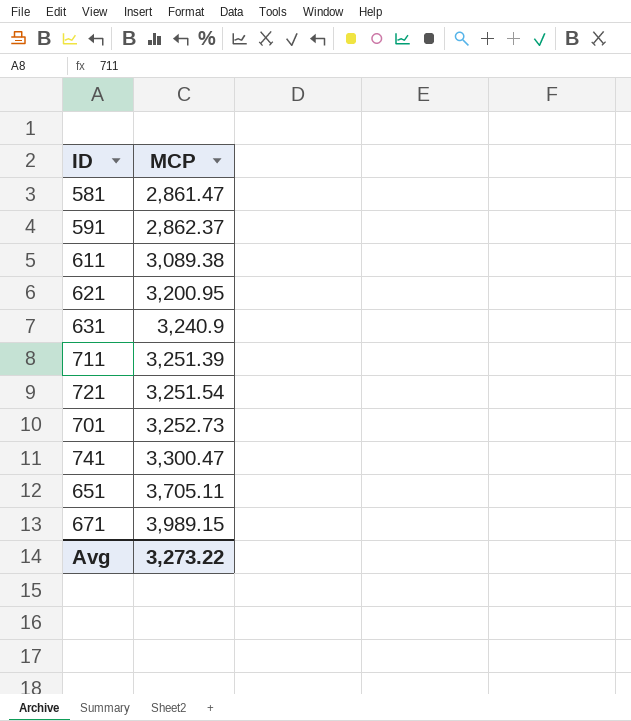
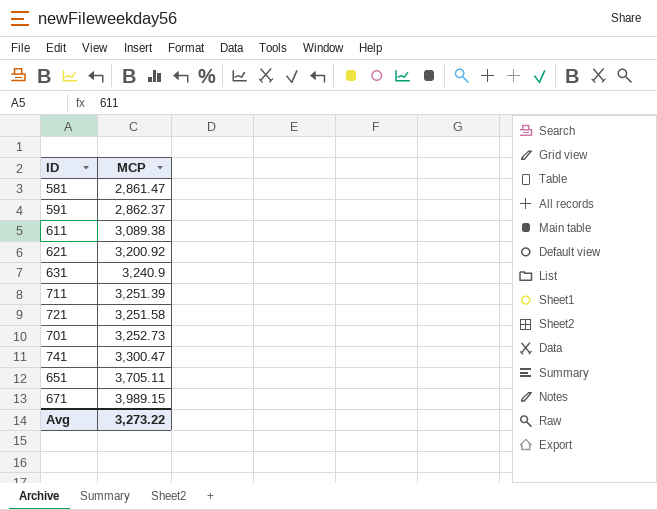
621 | MCP: 3,200.95 -> 3,200.92
721 | MCP: 3,251.54 -> 3,251.58

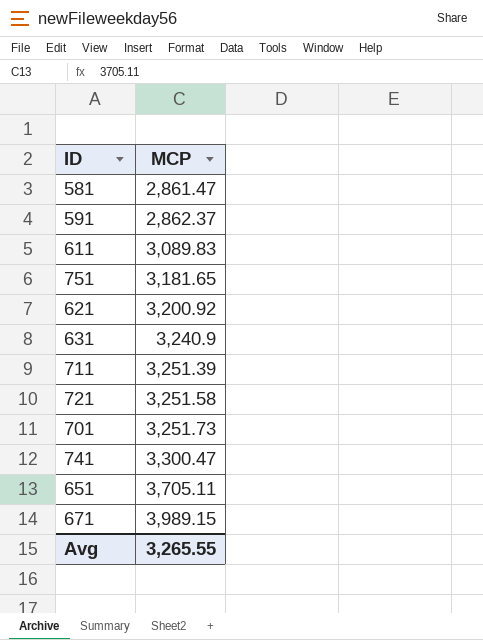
611 | MCP: 3,089.38 -> 3,089.83
row 751: none -> 3,181.65
701 | MCP: 3,252.73 -> 3,251.73
Avg | MCP: 3,273.22 -> 3,265.55

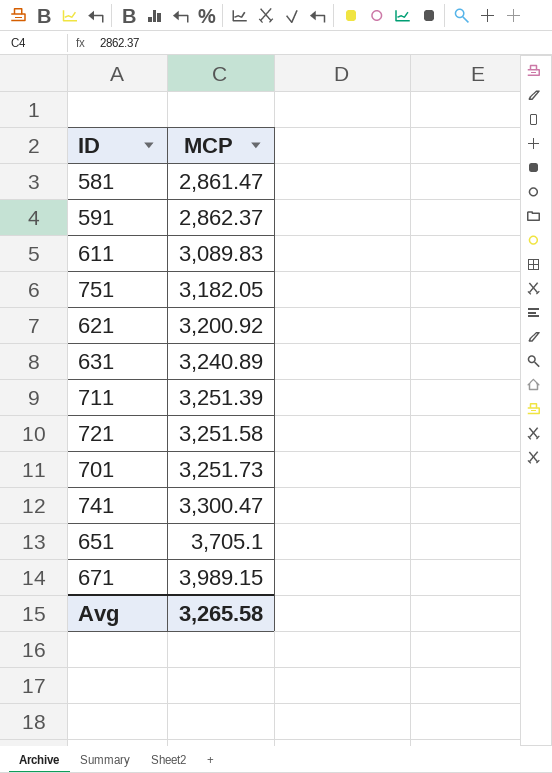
751 | MCP: 3,181.65 -> 3,182.05
631 | MCP: 3,240.9 -> 3,240.89
651 | MCP: 3,705.11 -> 3,705.1
Avg | MCP: 3,265.55 -> 3,265.58

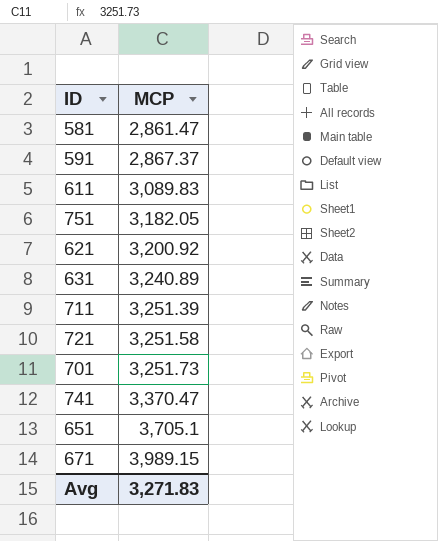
591 | MCP: 2,862.37 -> 2,867.37
741 | MCP: 3,300.47 -> 3,370.47
Avg | MCP: 3,265.58 -> 3,271.83

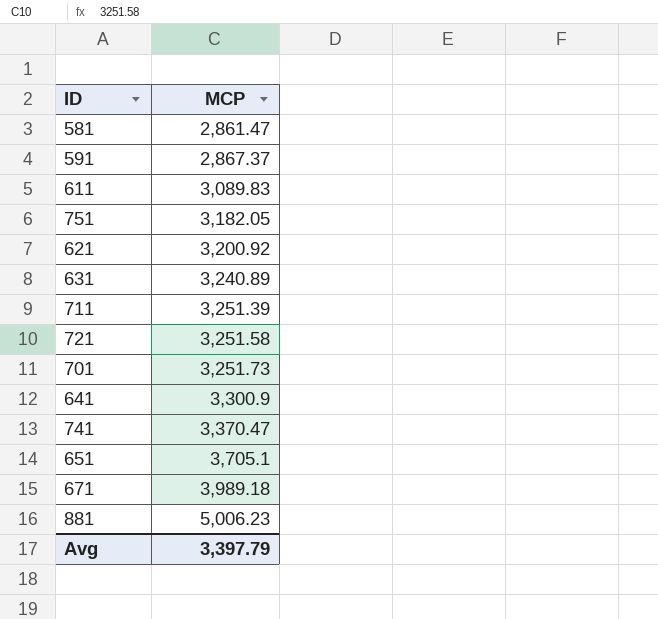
row 641: none -> 3,300.9
671 | MCP: 3,989.15 -> 3,989.18
row 881: none -> 5,006.23
Avg | MCP: 3,271.83 -> 3,397.79

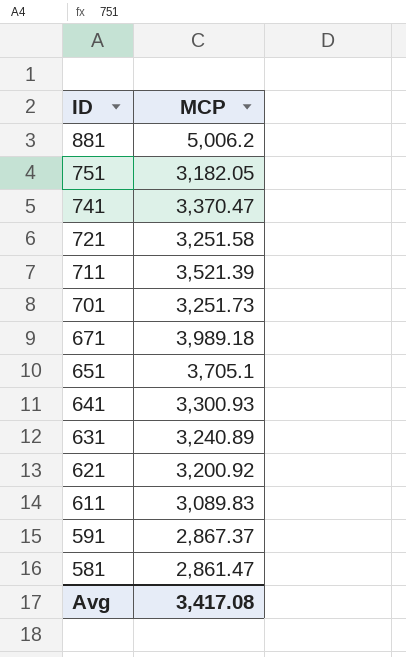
row order: MCP ascending -> ID descending
881 | MCP: 5,006.23 -> 5,006.2
711 | MCP: 3,251.39 -> 3,521.39
641 | MCP: 3,300.9 -> 3,300.93
Avg | MCP: 3,397.79 -> 3,417.08

